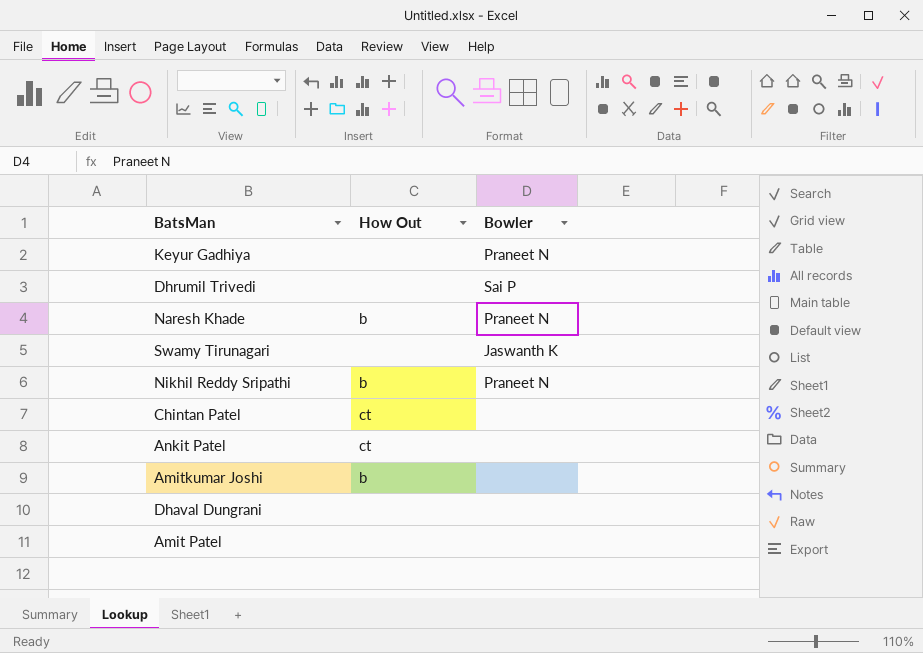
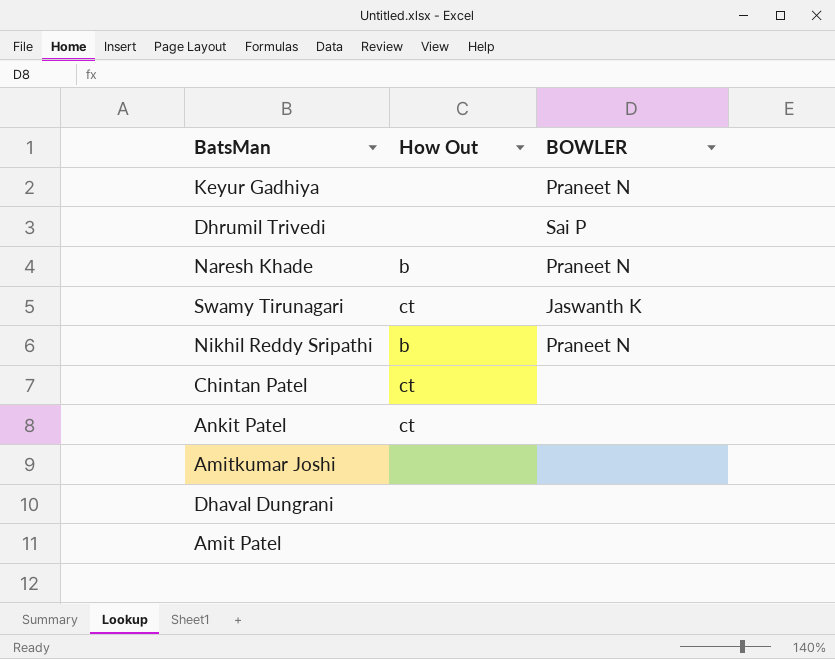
column name: Bowler -> BOWLER
Swamy Tirunagari | How Out: none -> ct
Amitkumar Joshi | How Out: b -> none

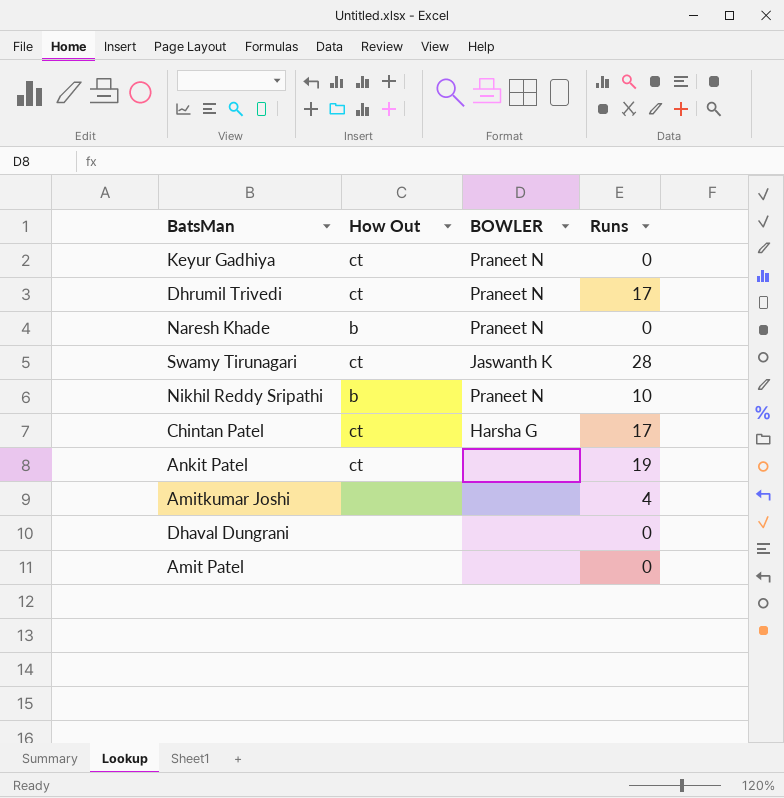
column Runs | position: none -> 4
Keyur Gadhiya | How Out: none -> ct
Dhrumil Trivedi | How Out: none -> ct
Dhrumil Trivedi | BOWLER: Sai P -> Praneet N
Chintan Patel | BOWLER: none -> Harsha G

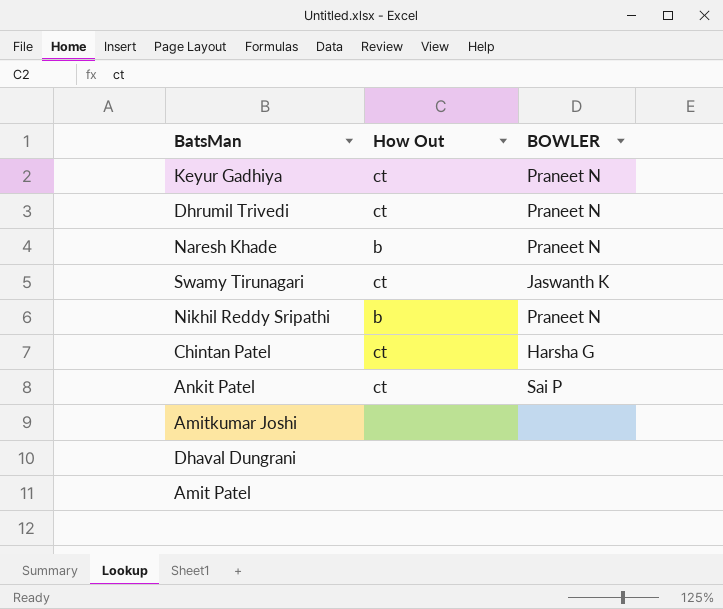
column Runs | position: 4 -> none
Ankit Patel | BOWLER: none -> Sai P

